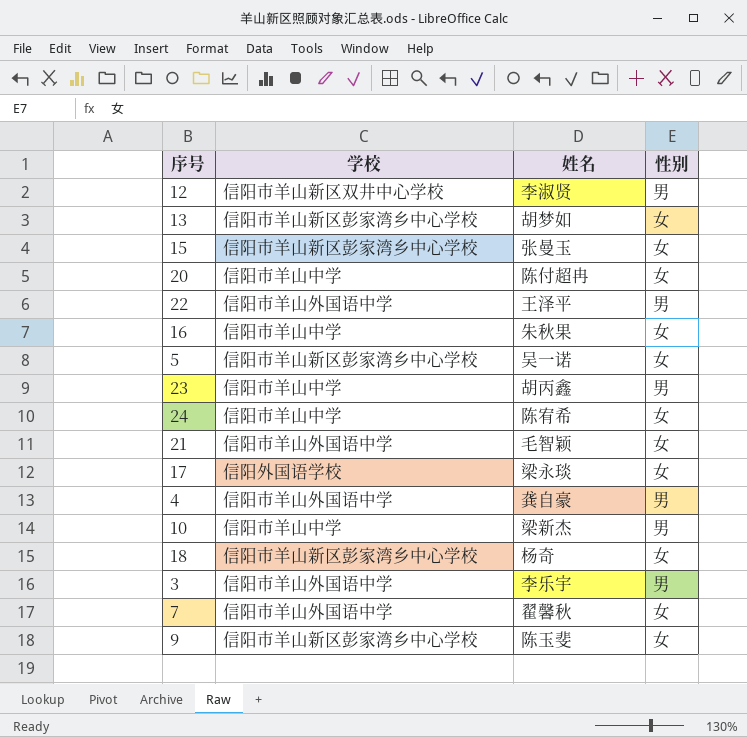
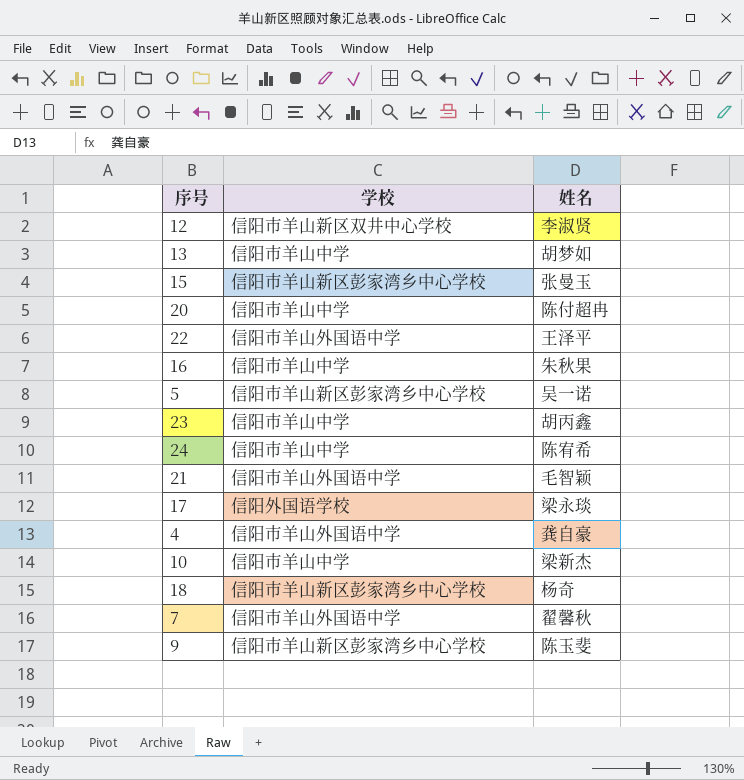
column 性别 | position: 4 -> none
row 3: 信阳市羊山外国语中学 | 李乐宇 | 男 -> none
13 | 学校: 信阳市羊山新区彭家湾乡中心学校 -> 信阳市羊山中学

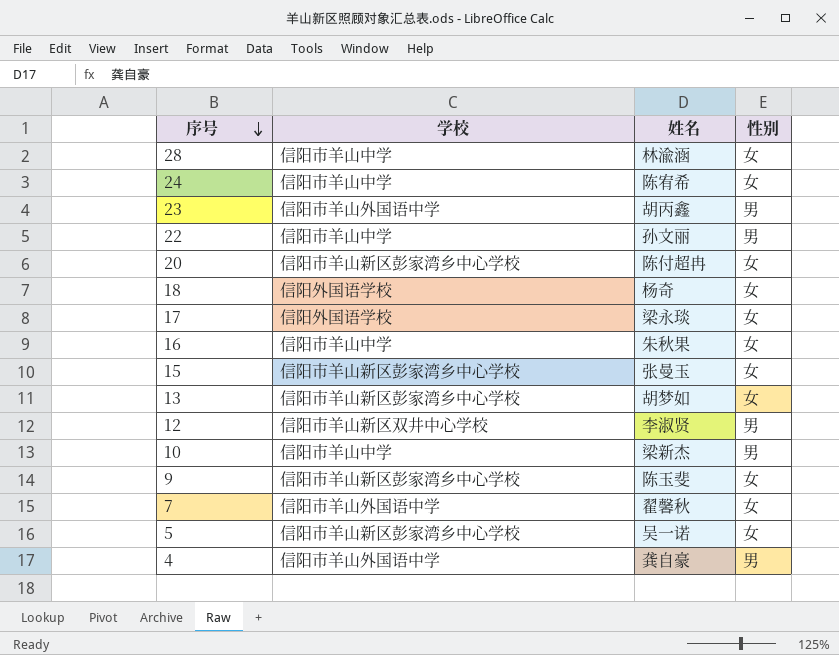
row order: none -> 序号 descending
column 性别 | position: none -> 4
row 21: 信阳市羊山外国语中学 | 毛智颖 -> none
row 28: none -> 信阳市羊山中学 | 林渝涵 | 女
23 | 学校: 信阳市羊山中学 -> 信阳市羊山外国语中学
22 | 学校: 信阳市羊山外国语中学 -> 信阳市羊山中学
22 | 姓名: 王泽平 -> 孙文丽
20 | 学校: 信阳市羊山中学 -> 信阳市羊山新区彭家湾乡中心学校
18 | 学校: 信阳市羊山新区彭家湾乡中心学校 -> 信阳外国语学校
13 | 学校: 信阳市羊山中学 -> 信阳市羊山新区彭家湾乡中心学校

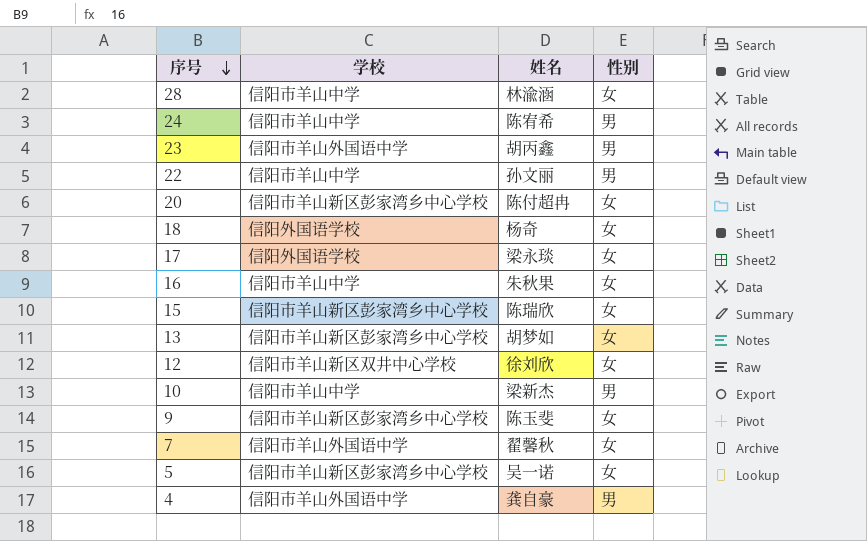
24 | 性别: 女 -> 男
15 | 姓名: 张曼玉 -> 陈瑞欣
12 | 姓名: 李淑贤 -> 徐刘欣
12 | 性别: 男 -> 女

